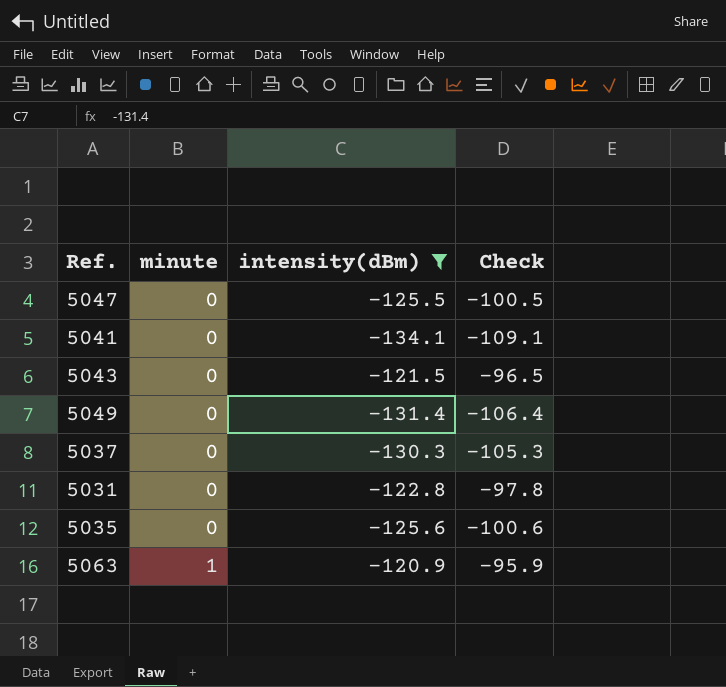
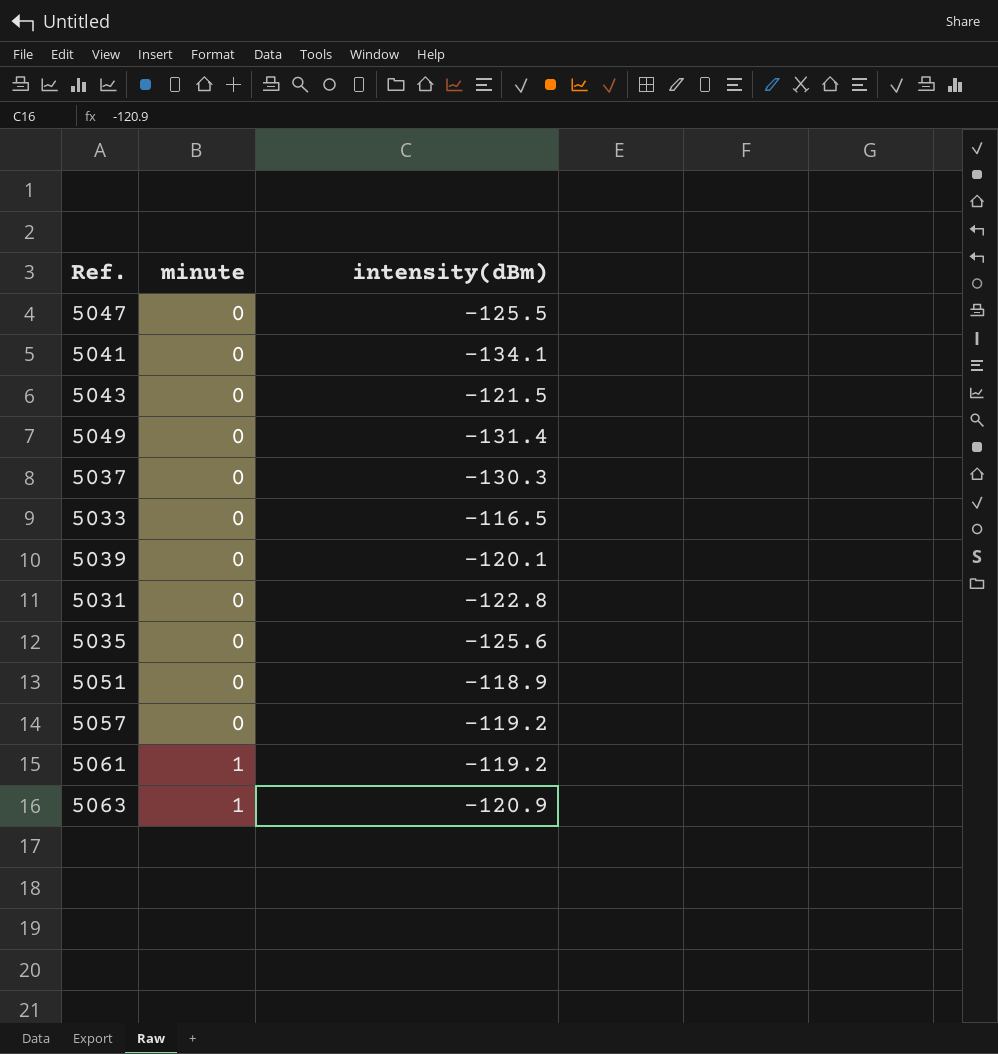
filter: intensity(dBm) <= -120.9 -> none
column Check | formula: [intensity(dBm)] + 25 -> none

